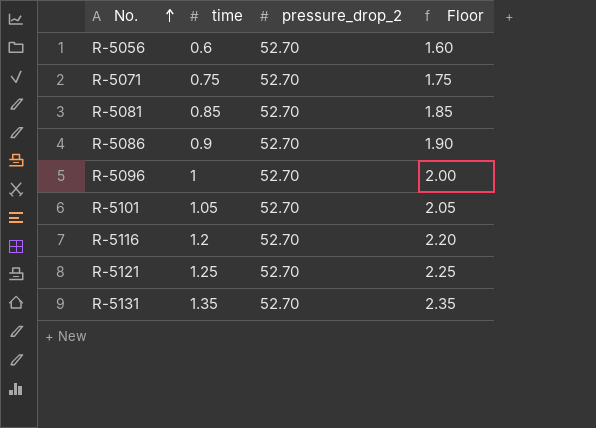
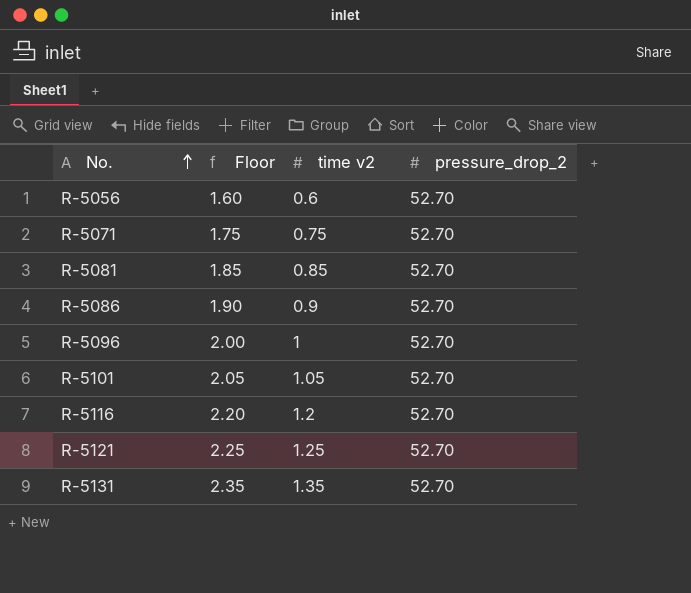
column Floor | position: 4 -> 2
column name: time -> time v2

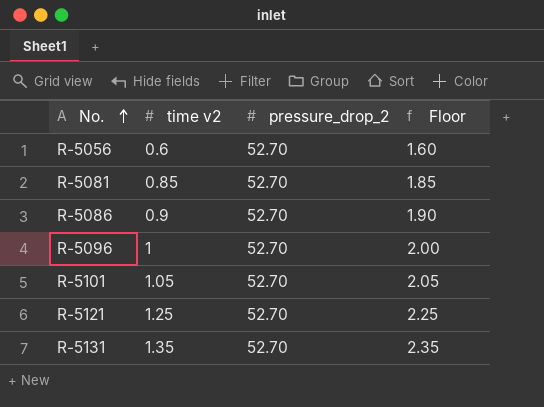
column Floor | position: 2 -> 4
row R-5071: 1.75 | 0.75 | 52.70 -> none
row R-5116: 2.20 | 1.2 | 52.70 -> none

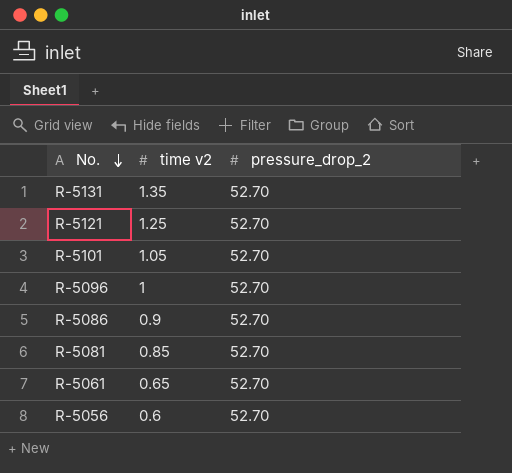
row order: No. ascending -> No. descending
column Floor | formula: [time v2] + 1 -> none
row R-5061: none -> 0.65 | 52.70

